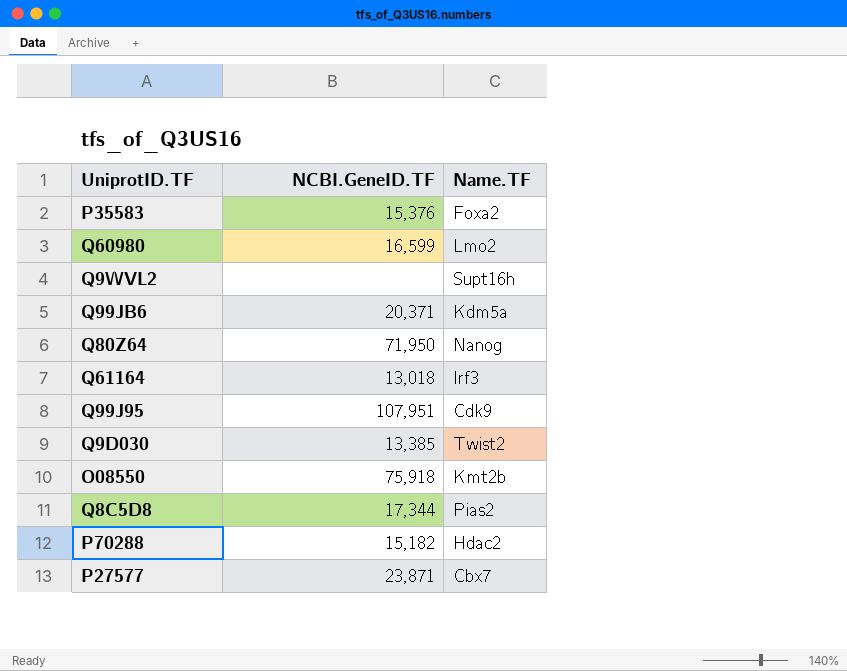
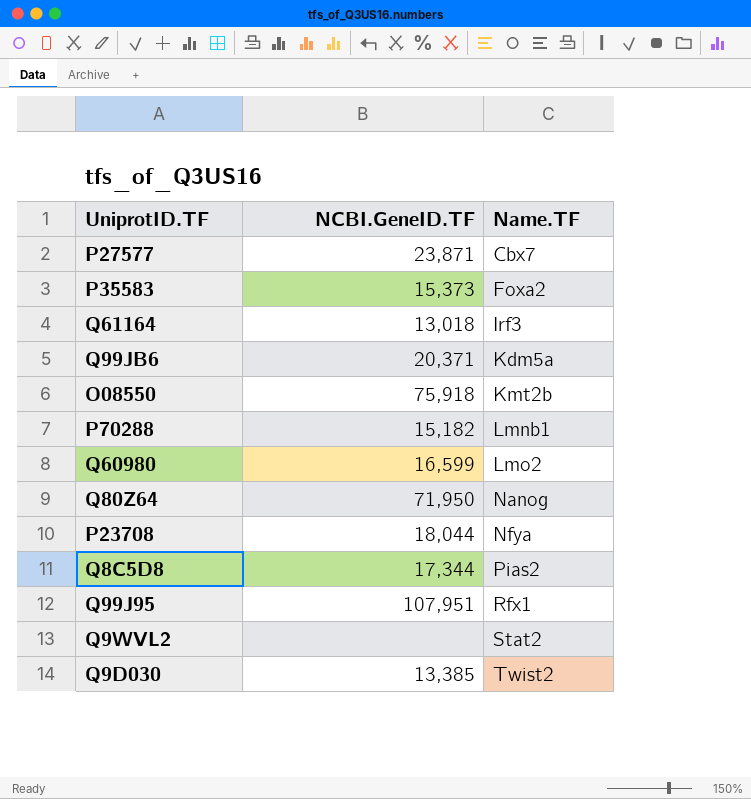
row order: none -> Name.TF ascending
P35583 | NCBI.GeneID.TF: 15,376 -> 15,373
P70288 | Name.TF: Hdac2 -> Lmnb1
row P23708: none -> 18,044 | Nfya
Q99J95 | Name.TF: Cdk9 -> Rfx1
Q9WVL2 | Name.TF: Supt16h -> Stat2

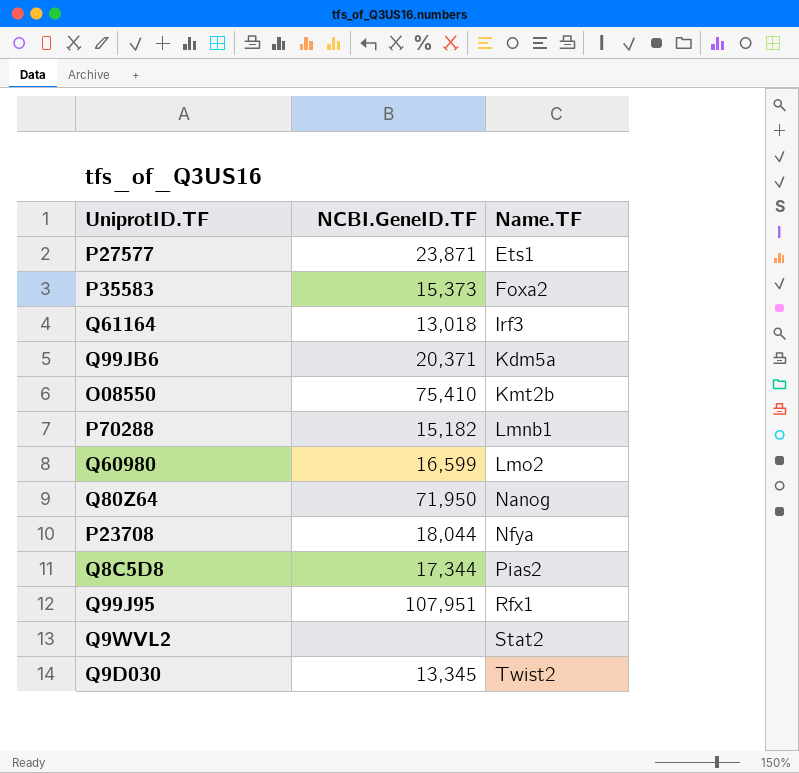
P27577 | Name.TF: Cbx7 -> Ets1
O08550 | NCBI.GeneID.TF: 75,918 -> 75,410
Q9D030 | NCBI.GeneID.TF: 13,385 -> 13,345

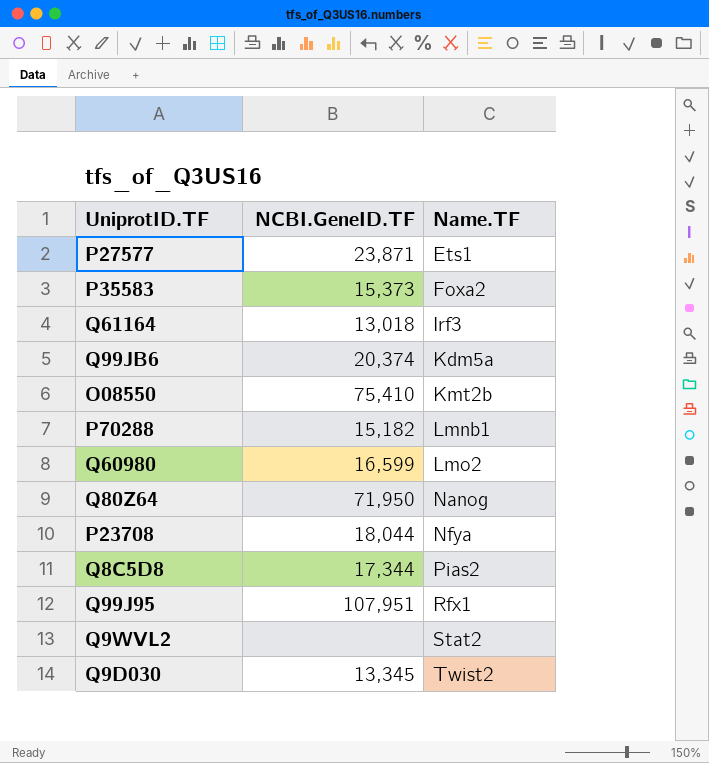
Q99JB6 | NCBI.GeneID.TF: 20,371 -> 20,374

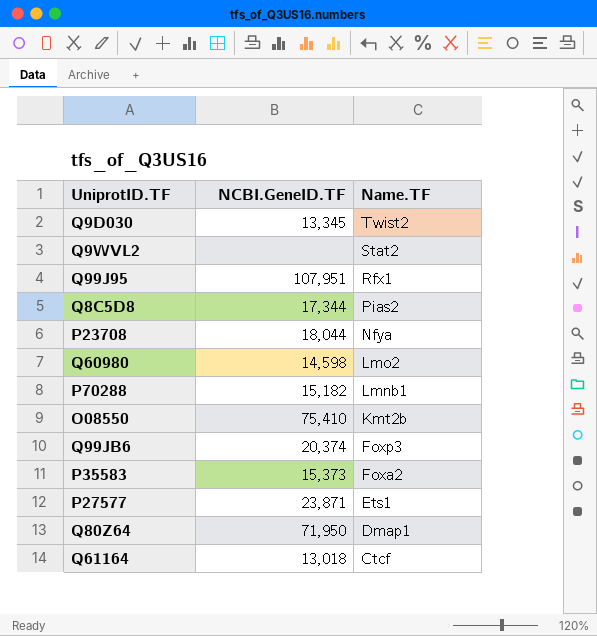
row order: Name.TF ascending -> Name.TF descending
Q60980 | NCBI.GeneID.TF: 16,599 -> 14,598
Q99JB6 | Name.TF: Kdm5a -> Foxp3
Q80Z64 | Name.TF: Nanog -> Dmap1
Q61164 | Name.TF: Irf3 -> Ctcf

